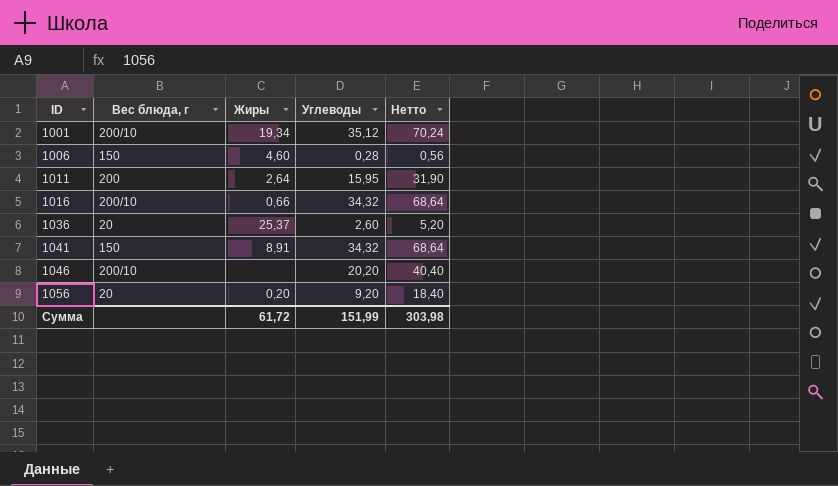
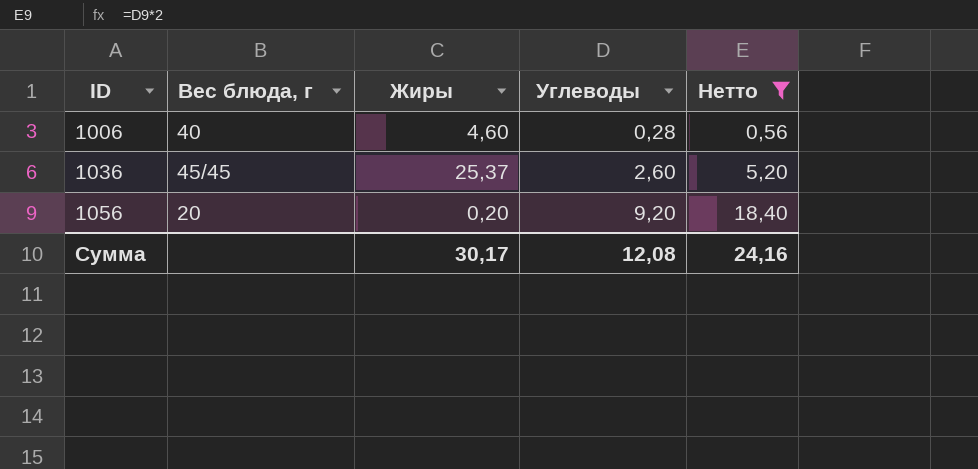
filter: none -> Нетто <= 18,40
1006 | Вес блюда, г: 150 -> 40
1036 | Вес блюда, г: 20 -> 45/45
Сумма | Жиры: 61,72 -> 30,17
Сумма | Углеводы: 151,99 -> 12,08
Сумма | Нетто: 303,98 -> 24,16

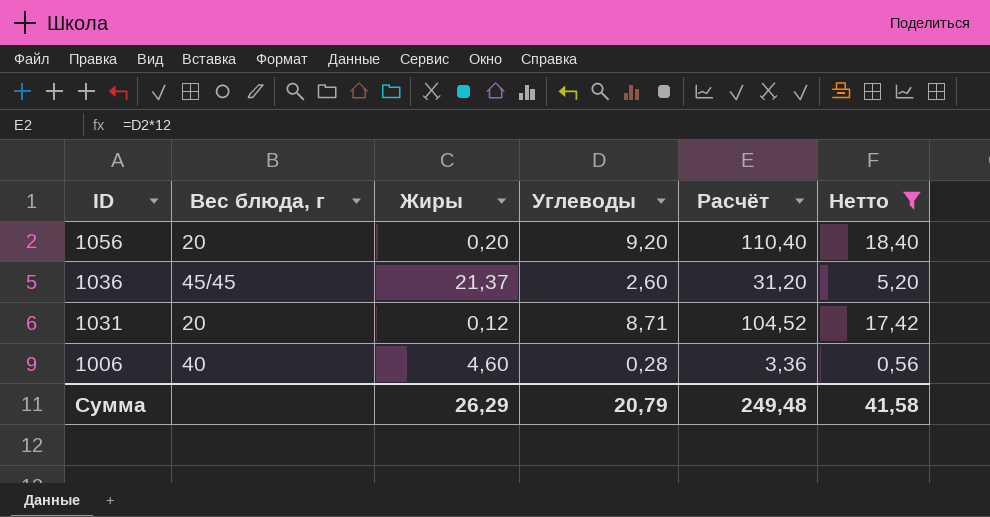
row order: ID ascending -> ID descending
column Расчёт | formula: none -> [Углеводы] * 12
1036 | Жиры: 25,37 -> 21,37
row 1031: none -> 20 | 0,12 | 8,71 | 104,52 | 17,42
Сумма | Жиры: 30,17 -> 26,29
Сумма | Углеводы: 12,08 -> 20,79
Сумма | Нетто: 24,16 -> 41,58

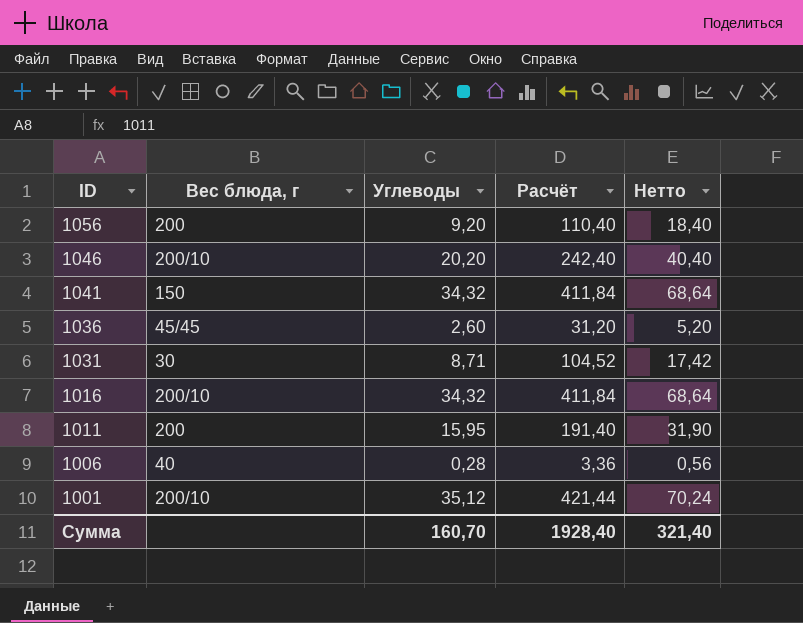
filter: Нетто <= 18,40 -> none
column Жиры | position: 3 -> none
1056 | Вес блюда, г: 20 -> 200
1031 | Вес блюда, г: 20 -> 30
Сумма | Углеводы: 20,79 -> 160,70
Сумма | Расчёт: 249,48 -> 1928,40
Сумма | Нетто: 41,58 -> 321,40

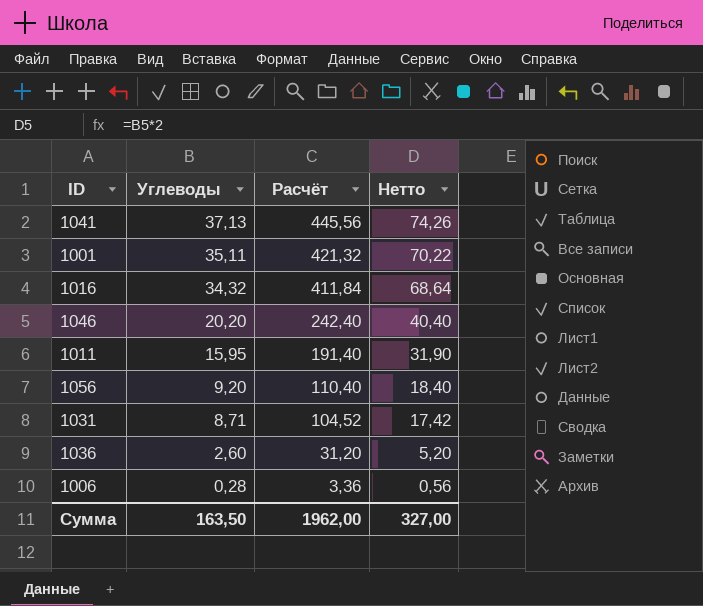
row order: ID descending -> Углеводы descending
column Вес блюда, г | position: 2 -> none
1041 | Углеводы: 34,32 -> 37,13
1041 | Расчёт: 411,84 -> 445,56
1041 | Нетто: 68,64 -> 74,26
1001 | Углеводы: 35,12 -> 35,11
1001 | Расчёт: 421,44 -> 421,32
1001 | Нетто: 70,24 -> 70,22
Сумма | Углеводы: 160,70 -> 163,50
Сумма | Расчёт: 1928,40 -> 1962,00
Сумма | Нетто: 321,40 -> 327,00

